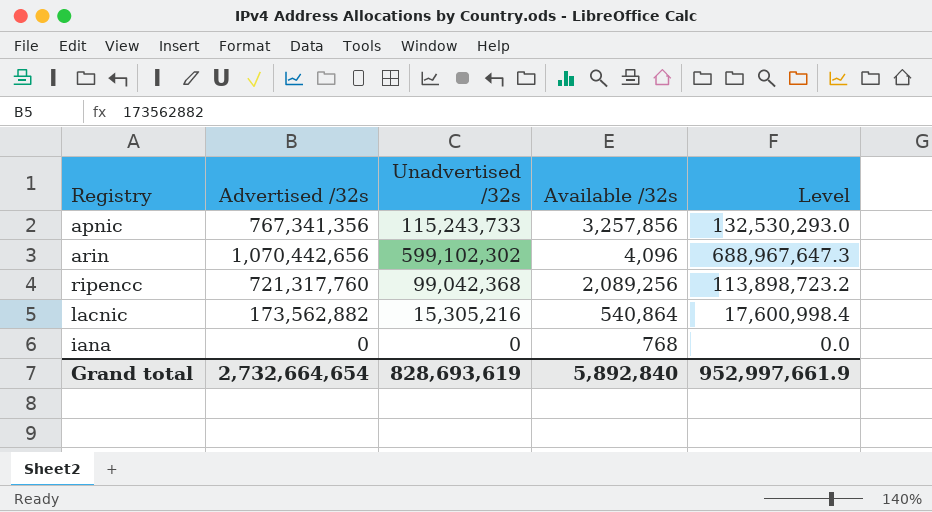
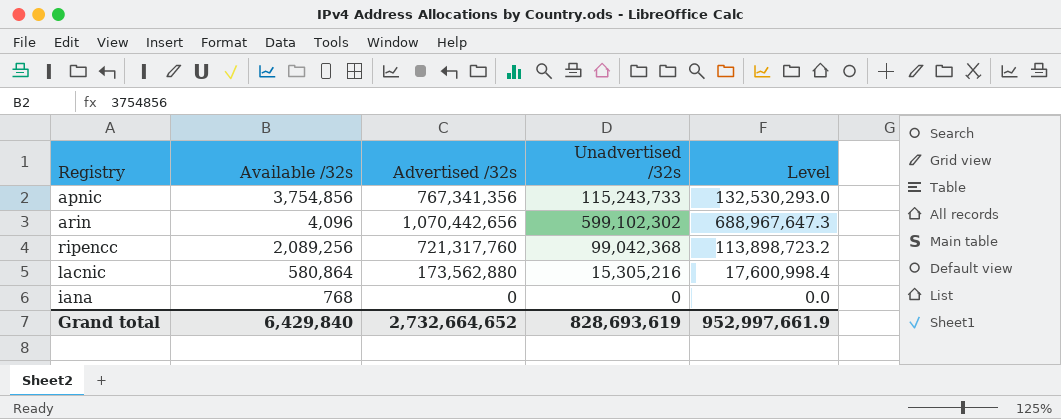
column Available /32s | position: 4 -> 2
apnic | Available /32s: 3,257,856 -> 3,754,856
lacnic | Available /32s: 540,864 -> 580,864
lacnic | Advertised /32s: 173,562,882 -> 173,562,880
Grand total | Available /32s: 5,892,840 -> 6,429,840
Grand total | Advertised /32s: 2,732,664,654 -> 2,732,664,652

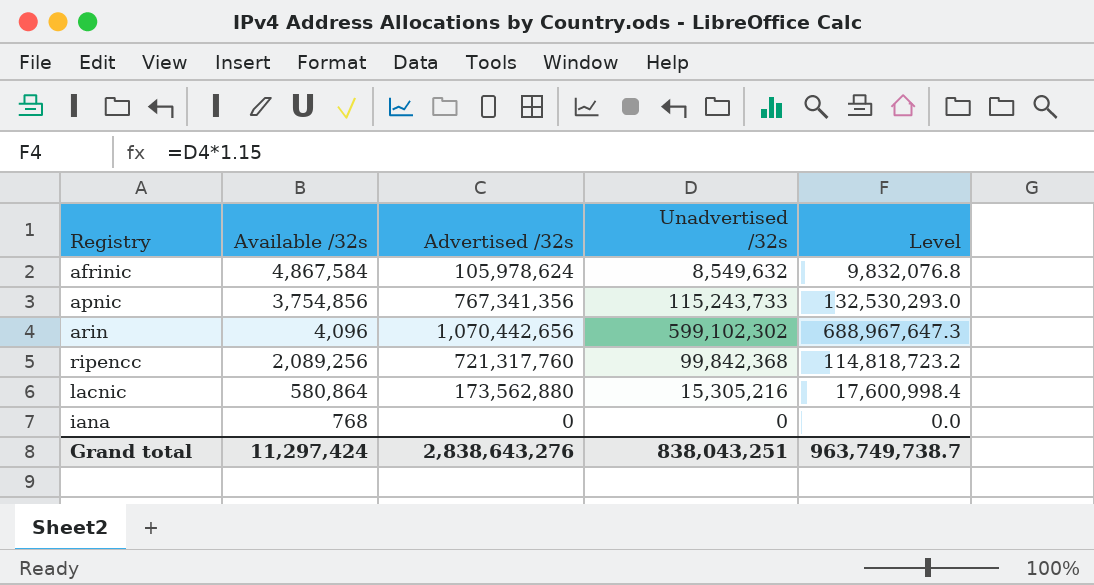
row afrinic: none -> 4,867,584 | 105,978,624 | 8,549,632 | 9,832,076.8
ripencc | Unadvertised /32s: 99,042,368 -> 99,842,368
ripencc | Level: 113,898,723.2 -> 114,818,723.2
Grand total | Available /32s: 6,429,840 -> 11,297,424
Grand total | Advertised /32s: 2,732,664,652 -> 2,838,643,276
Grand total | Unadvertised /32s: 828,693,619 -> 838,043,251
Grand total | Level: 952,997,661.9 -> 963,749,738.7

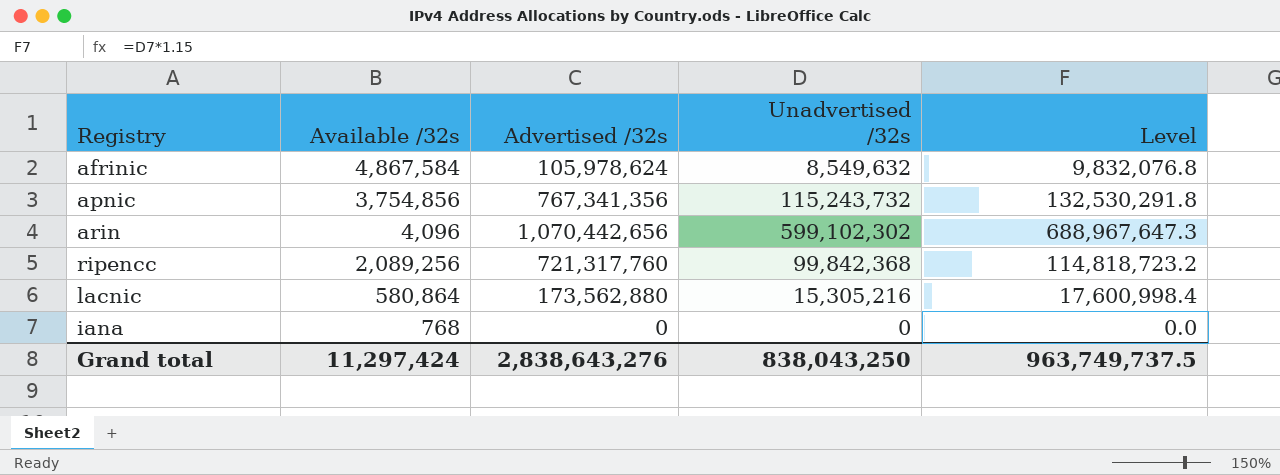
apnic | Unadvertised /32s: 115,243,733 -> 115,243,732
apnic | Level: 132,530,293.0 -> 132,530,291.8
Grand total | Unadvertised /32s: 838,043,251 -> 838,043,250
Grand total | Level: 963,749,738.7 -> 963,749,737.5

